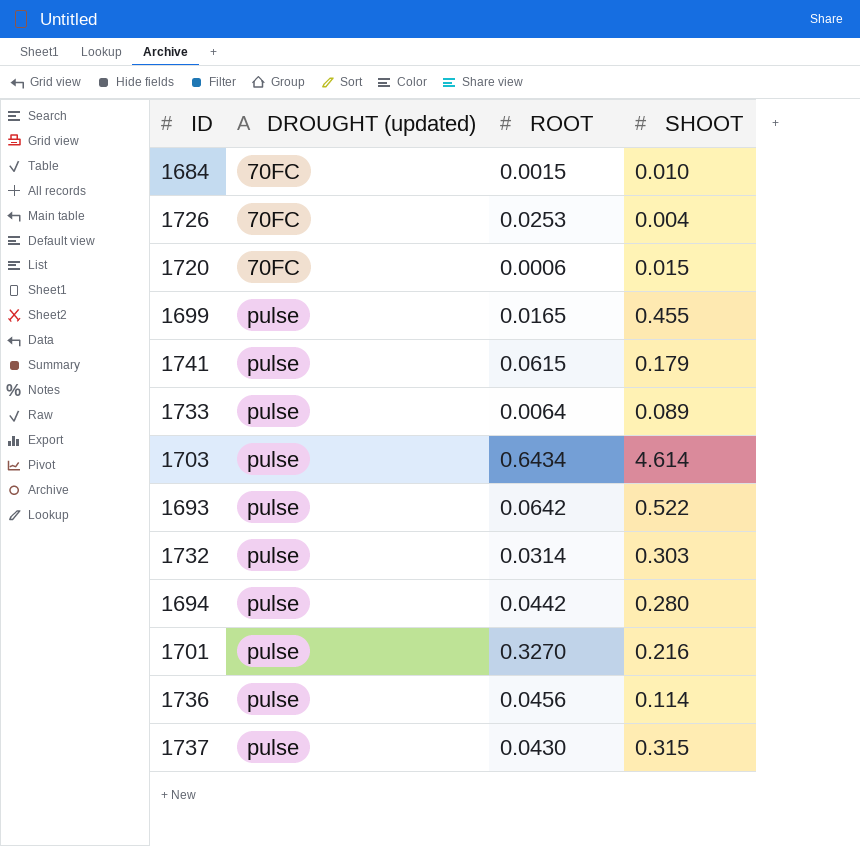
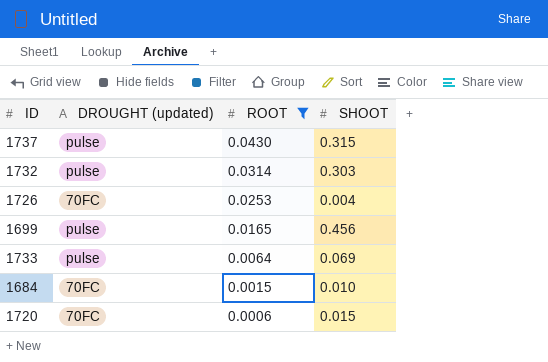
filter: none -> ROOT <= 0.0430
row order: DROUGHT (updated) ascending -> ROOT descending
1699 | SHOOT: 0.455 -> 0.456
1733 | SHOOT: 0.089 -> 0.069

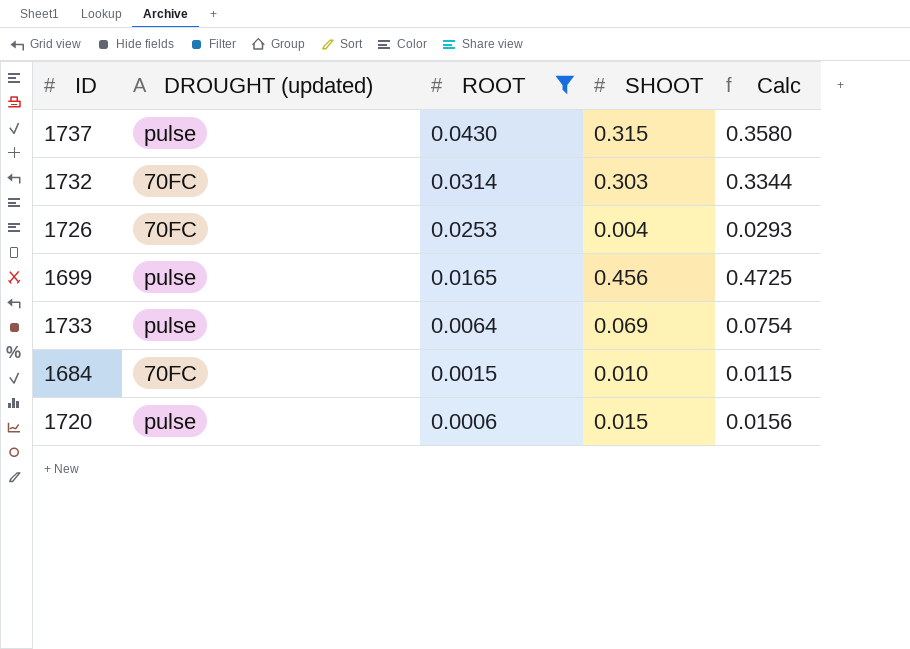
column Calc | formula: none -> [ROOT] + [SHOOT]
1732 | DROUGHT (updated): pulse -> 70FC
1720 | DROUGHT (updated): 70FC -> pulse

